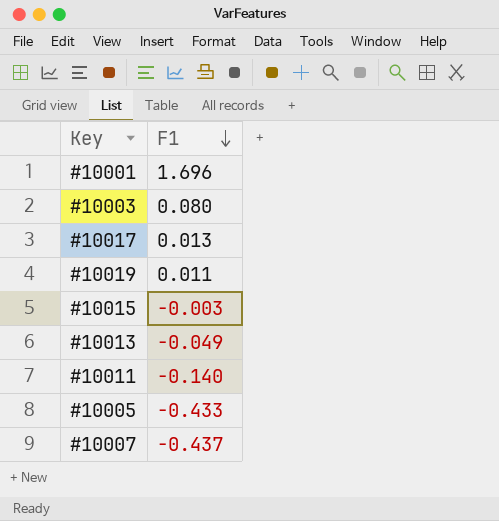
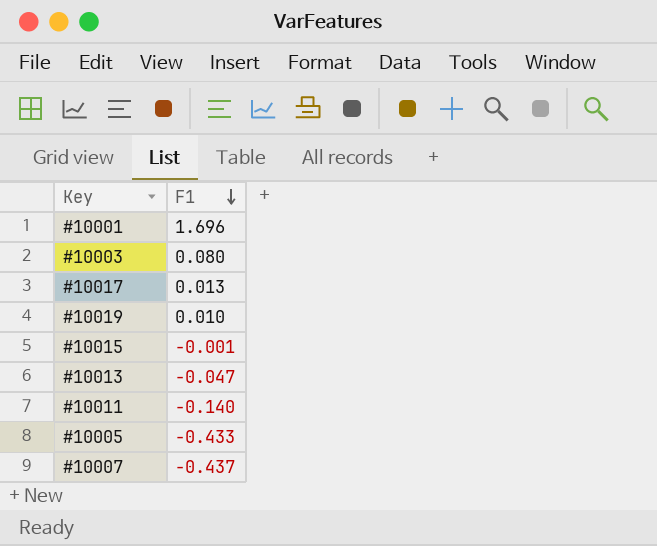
#10019 | F1: 0.011 -> 0.010
#10015 | F1: -0.003 -> -0.001
#10013 | F1: -0.049 -> -0.047

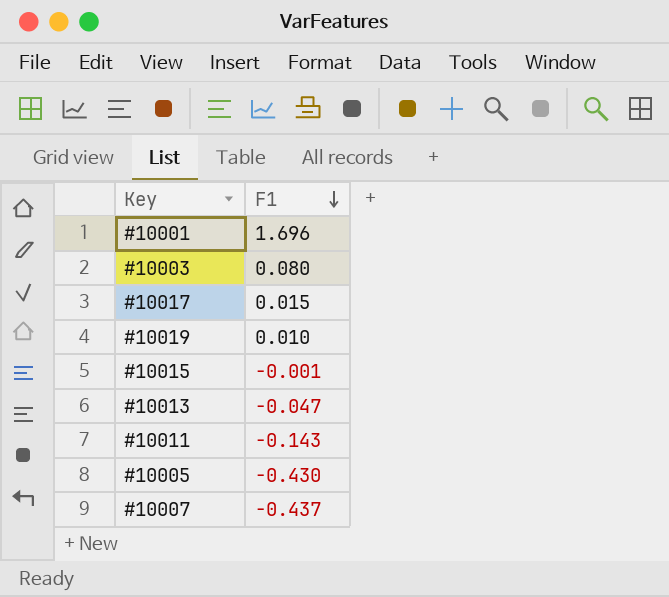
#10017 | F1: 0.013 -> 0.015
#10011 | F1: -0.140 -> -0.143
#10005 | F1: -0.433 -> -0.430

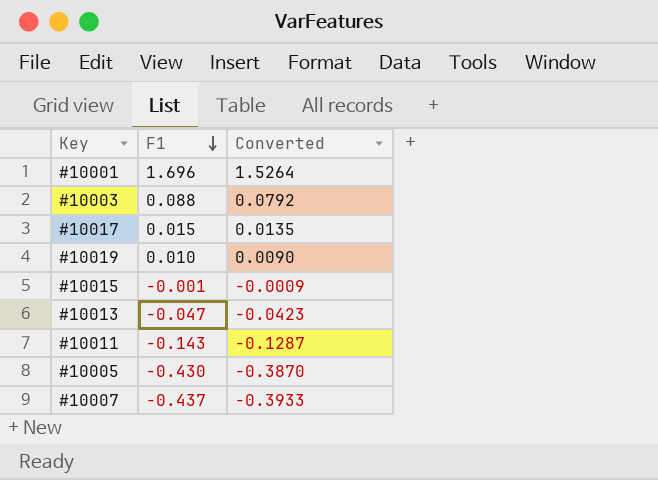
column Converted | formula: none -> [F1] * 0.9
#10003 | F1: 0.080 -> 0.088

